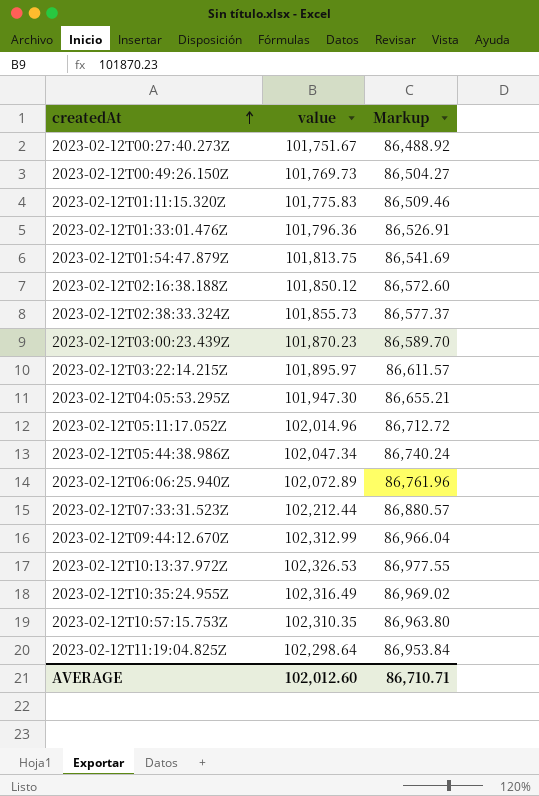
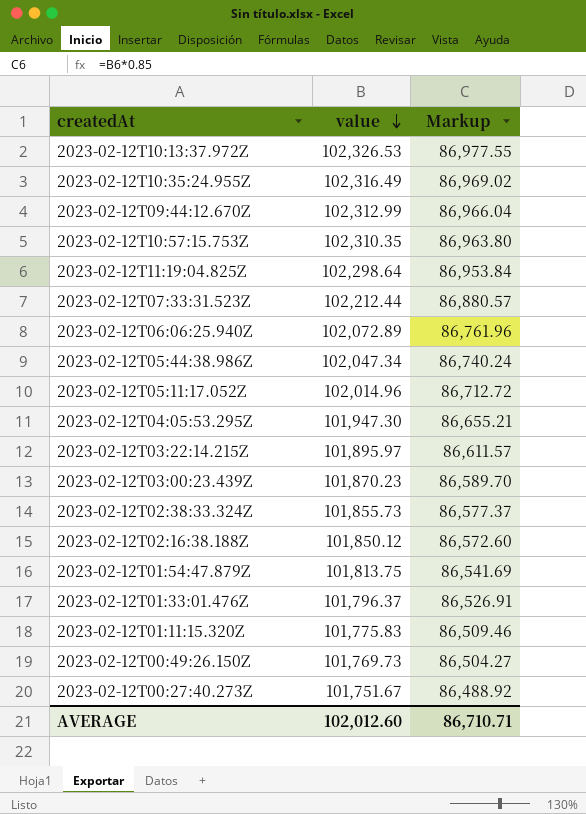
row order: createdAt ascending -> value descending
2023-02-12T01:33:01.476Z | value: 101,796.36 -> 101,796.37

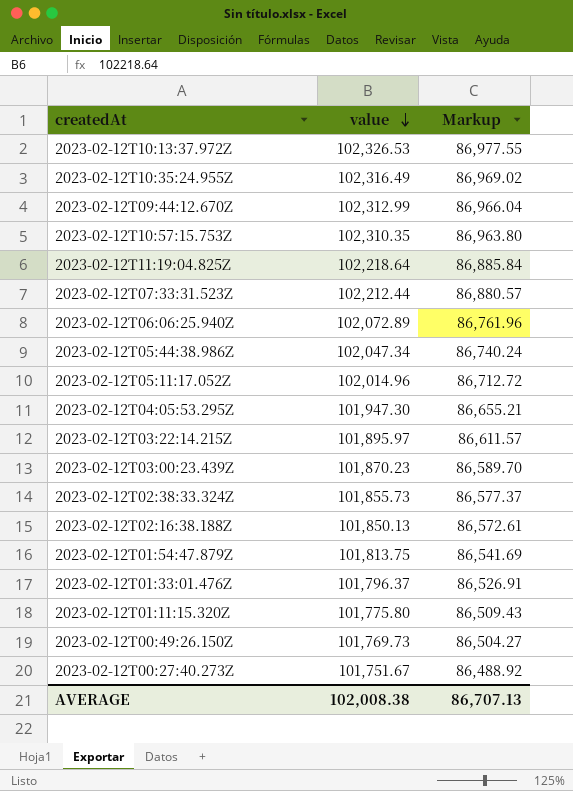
2023-02-12T11:19:04.825Z | value: 102,298.64 -> 102,218.64
2023-02-12T11:19:04.825Z | Markup: 86,953.84 -> 86,885.84
2023-02-12T02:16:38.188Z | value: 101,850.12 -> 101,850.13
2023-02-12T02:16:38.188Z | Markup: 86,572.60 -> 86,572.61
2023-02-12T01:11:15.320Z | value: 101,775.83 -> 101,775.80
2023-02-12T01:11:15.320Z | Markup: 86,509.46 -> 86,509.43
AVERAGE | value: 102,012.60 -> 102,008.38
AVERAGE | Markup: 86,710.71 -> 86,707.13

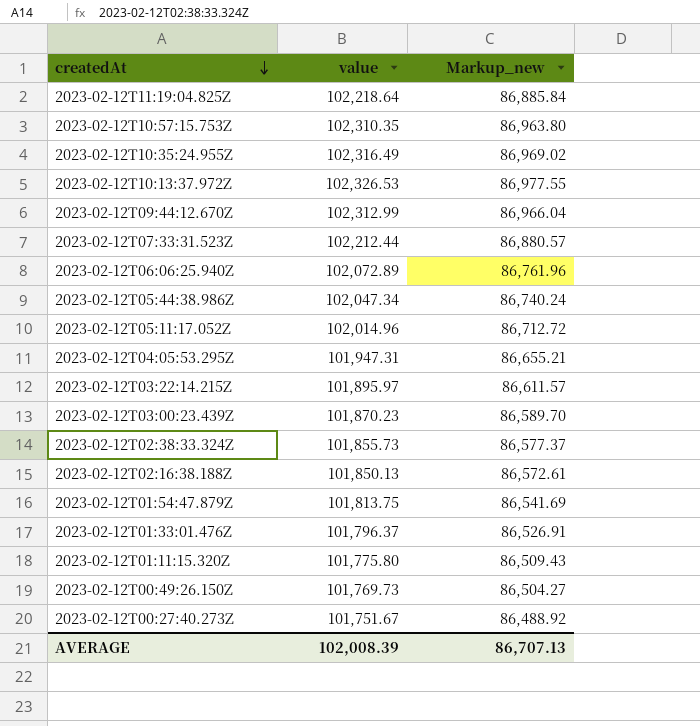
row order: value descending -> createdAt descending
column name: Markup -> Markup_new
2023-02-12T04:05:53.295Z | value: 101,947.30 -> 101,947.31
AVERAGE | value: 102,008.38 -> 102,008.39

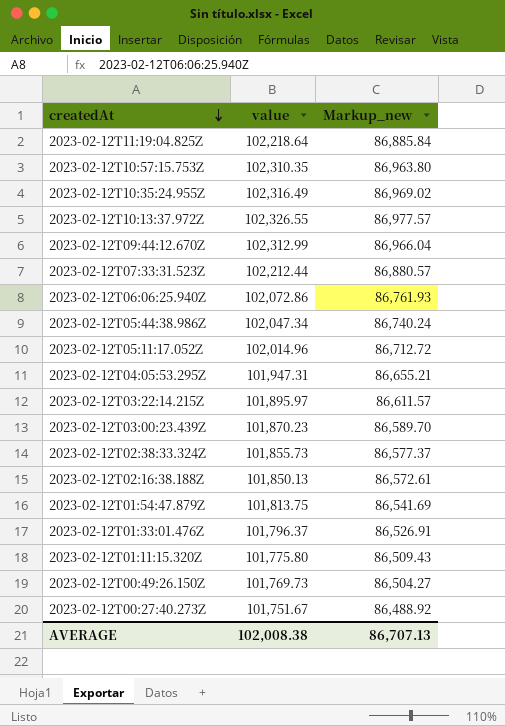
2023-02-12T10:13:37.972Z | value: 102,326.53 -> 102,326.55
2023-02-12T10:13:37.972Z | Markup_new: 86,977.55 -> 86,977.57
2023-02-12T06:06:25.940Z | value: 102,072.89 -> 102,072.86
2023-02-12T06:06:25.940Z | Markup_new: 86,761.96 -> 86,761.93
AVERAGE | value: 102,008.39 -> 102,008.38

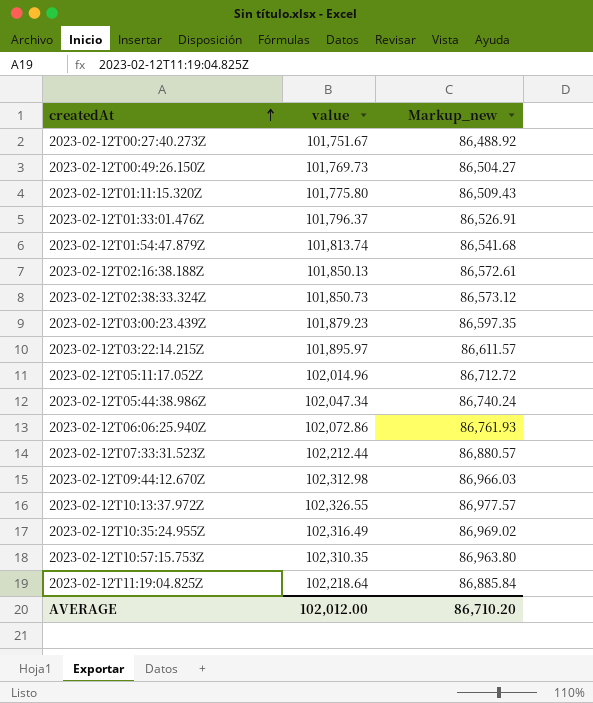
row order: createdAt descending -> createdAt ascending
row 2023-02-12T04:05:53.295Z: 101,947.31 | 86,655.21 -> none
2023-02-12T01:54:47.879Z | value: 101,813.75 -> 101,813.74
2023-02-12T01:54:47.879Z | Markup_new: 86,541.69 -> 86,541.68
2023-02-12T02:38:33.324Z | value: 101,855.73 -> 101,850.73
2023-02-12T02:38:33.324Z | Markup_new: 86,577.37 -> 86,573.12
2023-02-12T03:00:23.439Z | value: 101,870.23 -> 101,879.23
2023-02-12T03:00:23.439Z | Markup_new: 86,589.70 -> 86,597.35
2023-02-12T09:44:12.670Z | value: 102,312.99 -> 102,312.98
2023-02-12T09:44:12.670Z | Markup_new: 86,966.04 -> 86,966.03
AVERAGE | value: 102,008.38 -> 102,012.00
AVERAGE | Markup_new: 86,707.13 -> 86,710.20

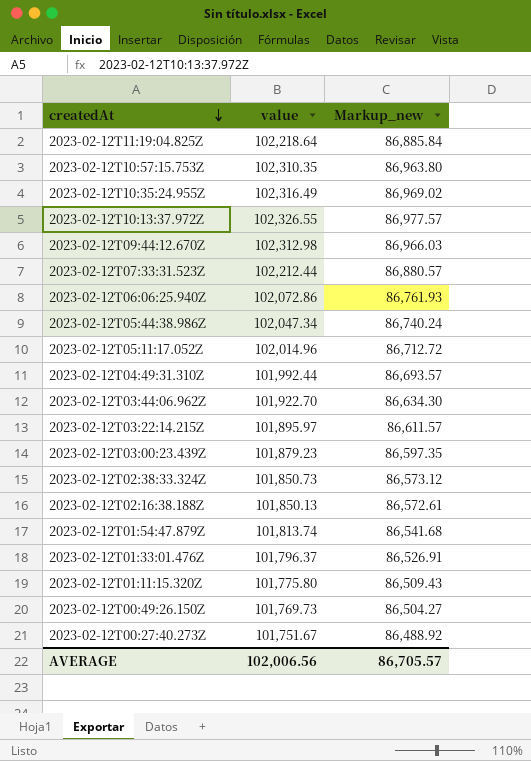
row order: createdAt ascending -> createdAt descending
row 2023-02-12T04:49:31.310Z: none -> 101,992.44 | 86,693.57
row 2023-02-12T03:44:06.962Z: none -> 101,922.70 | 86,634.30
AVERAGE | value: 102,012.00 -> 102,006.56
AVERAGE | Markup_new: 86,710.20 -> 86,705.57

